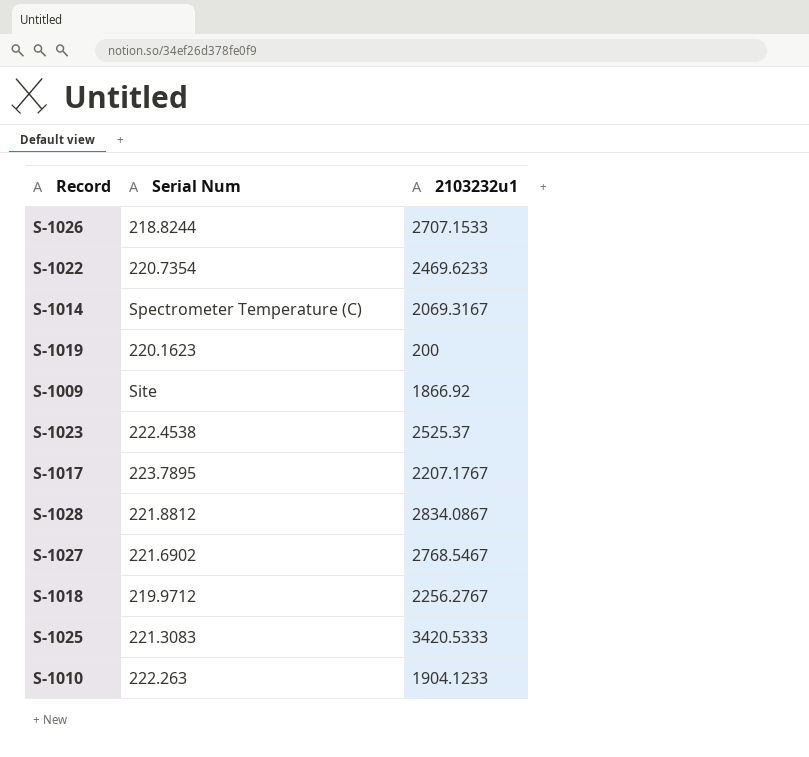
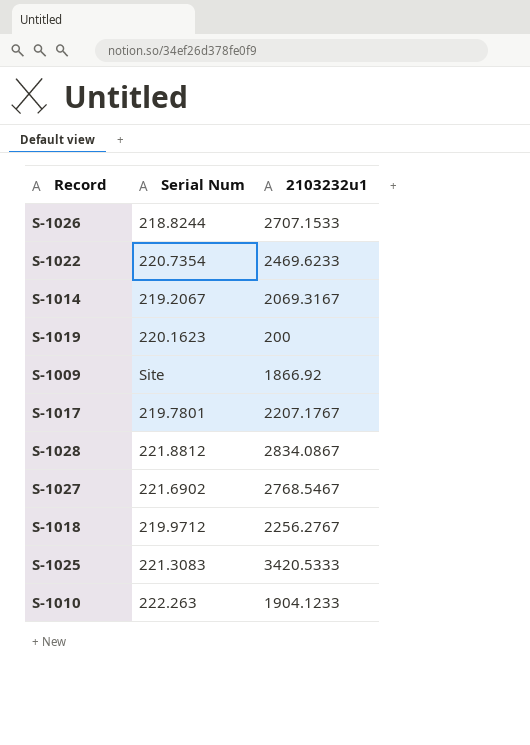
row S-1023: 222.4538 | 2525.37 -> none
S-1014 | Serial Num: Spectrometer Temperature (C) -> 219.2067
S-1017 | Serial Num: 223.7895 -> 219.7801

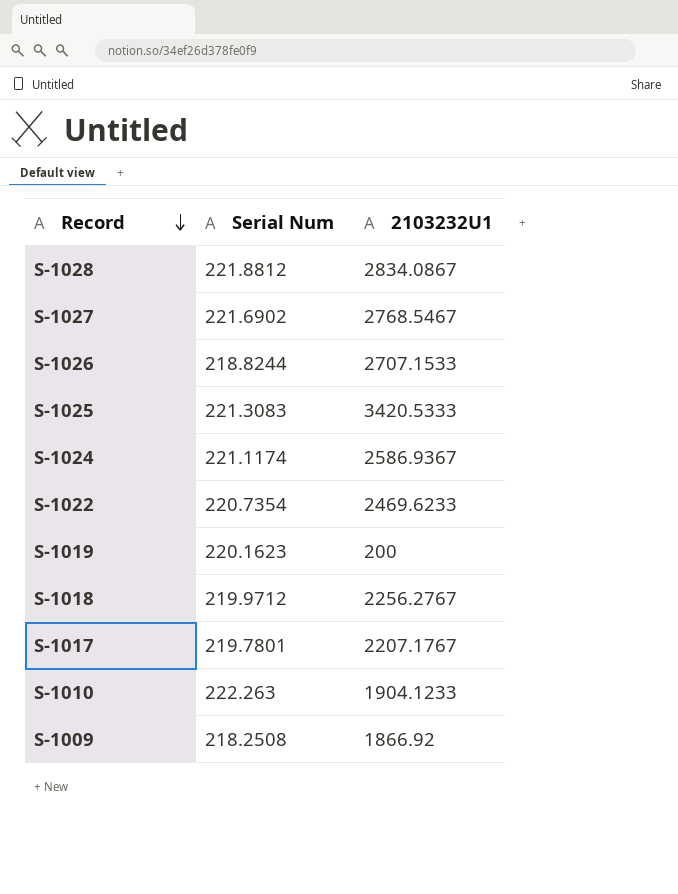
row order: none -> Record descending
column name: 2103232u1 -> 2103232U1
row S-1014: 219.2067 | 2069.3167 -> none
row S-1024: none -> 221.1174 | 2586.9367
S-1009 | Serial Num: Site -> 218.2508

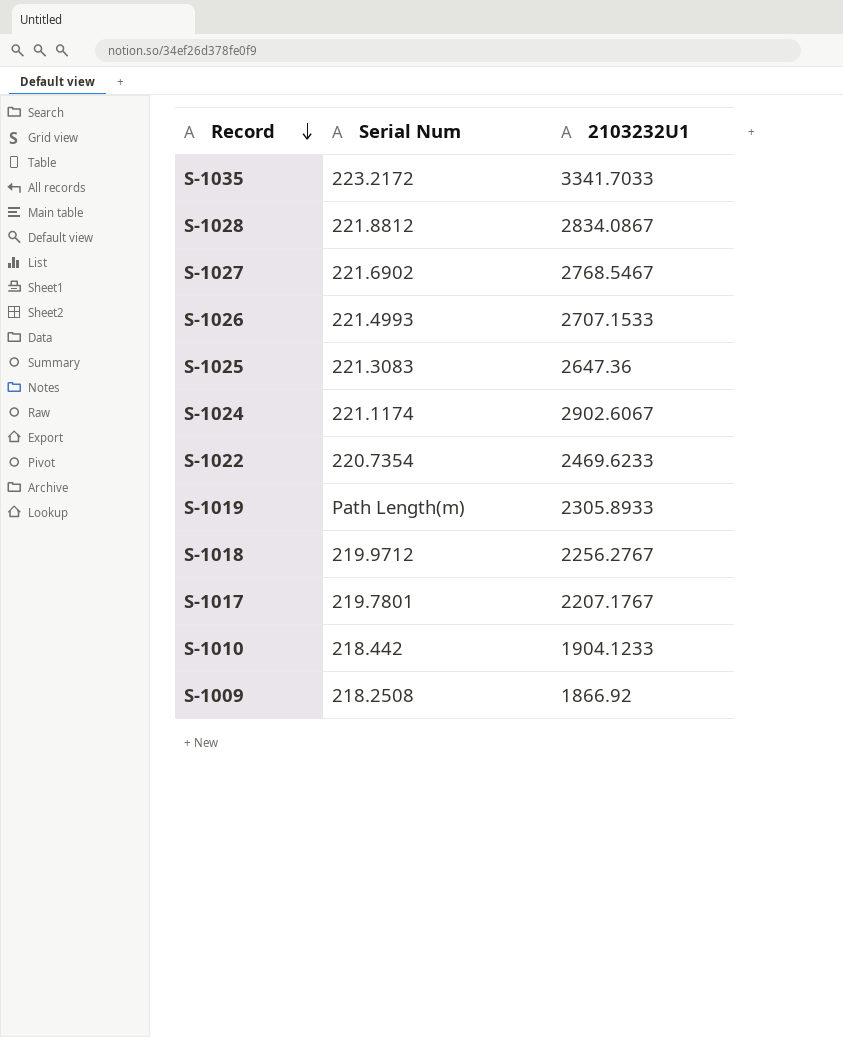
row S-1035: none -> 223.2172 | 3341.7033
S-1026 | Serial Num: 218.8244 -> 221.4993
S-1025 | 2103232U1: 3420.5333 -> 2647.36
S-1024 | 2103232U1: 2586.9367 -> 2902.6067
S-1019 | Serial Num: 220.1623 -> Path Length(m)
S-1019 | 2103232U1: 200 -> 2305.8933
S-1010 | Serial Num: 222.263 -> 218.442

